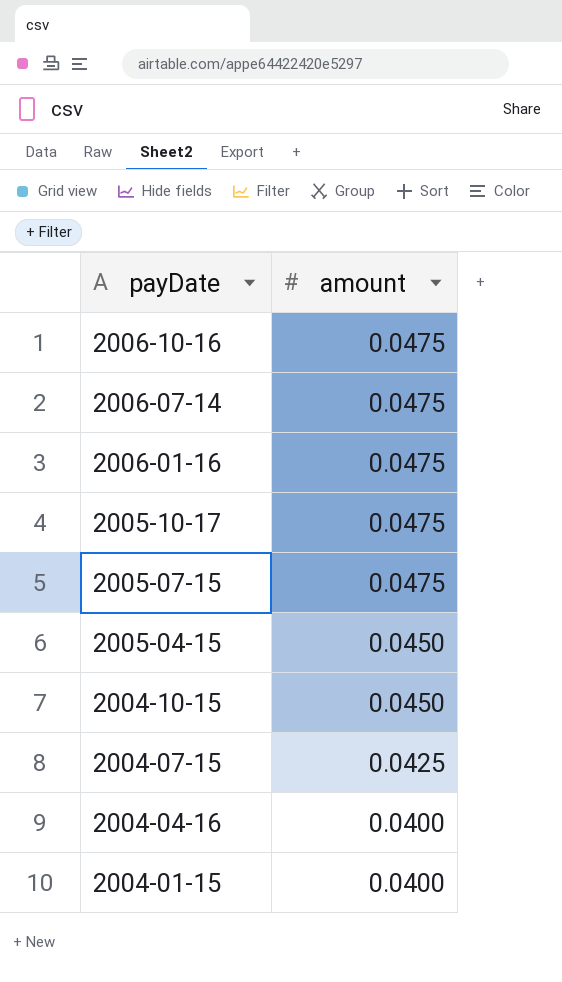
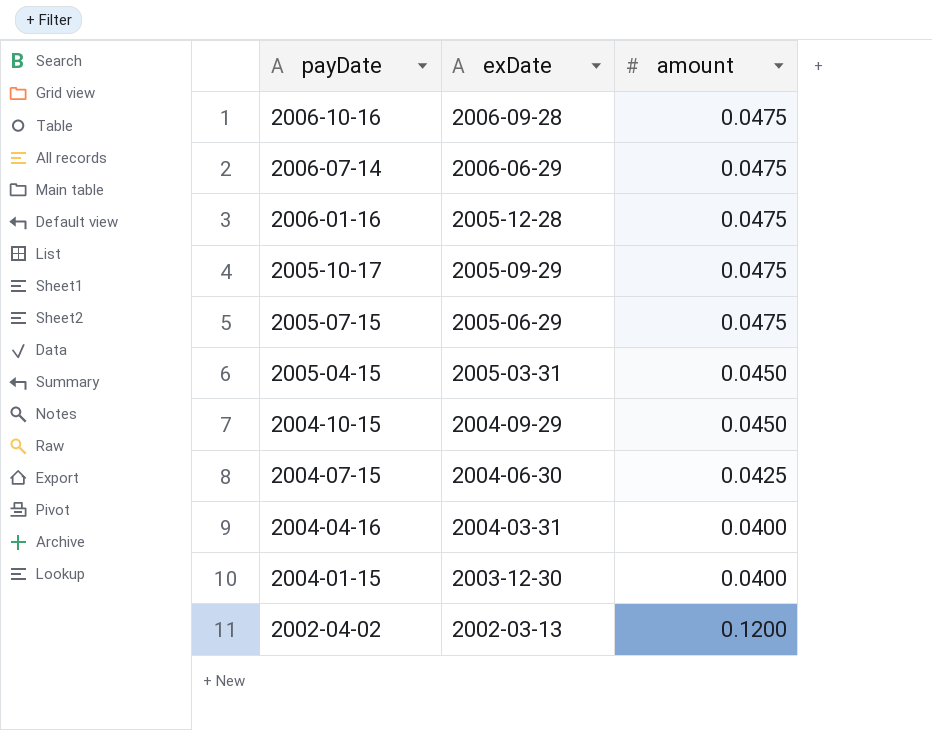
column exDate | position: none -> 2
row 2002-04-02: none -> 2002-03-13 | 0.1200

